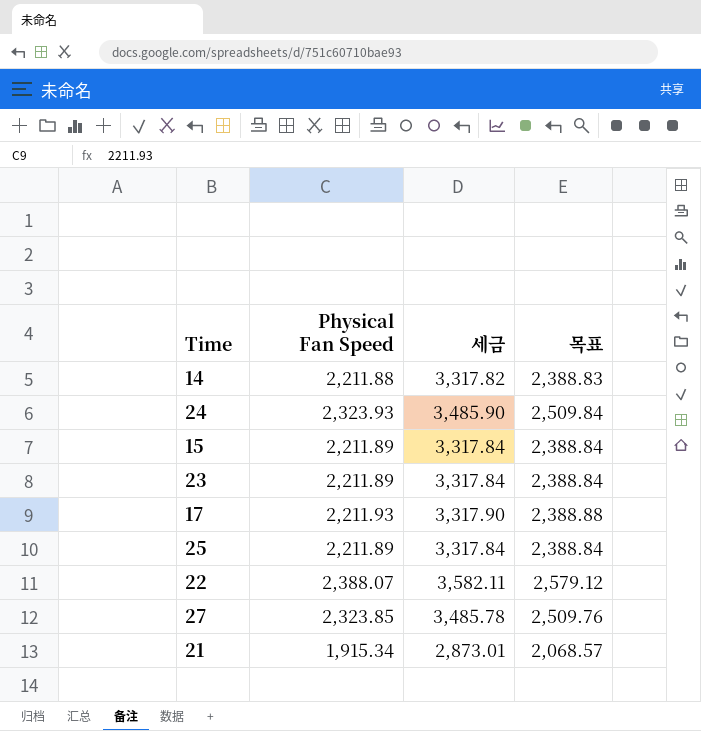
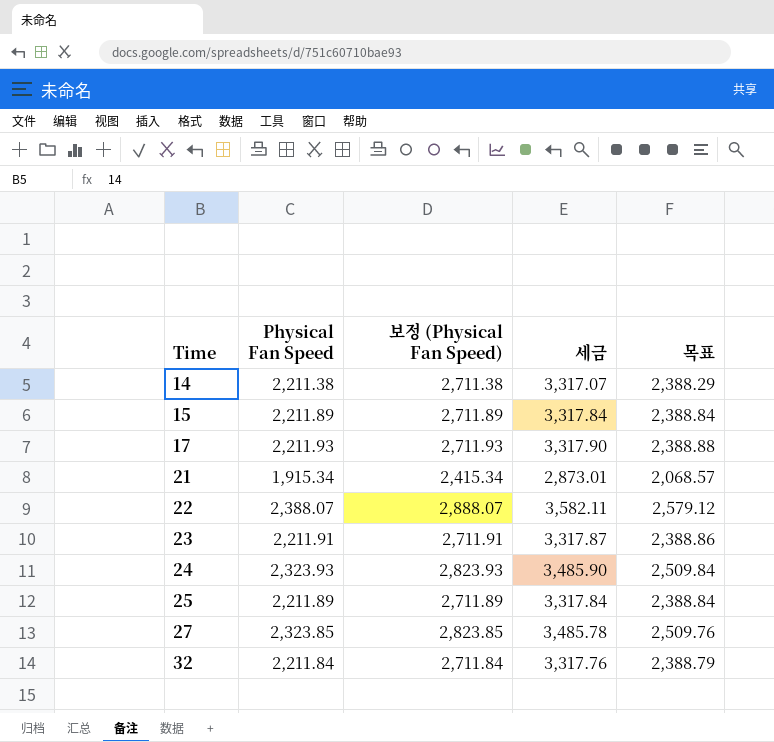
row order: none -> Time ascending
column 보정 (Physical Fan Speed) | formula: none -> [Physical Fan Speed] + 500
14 | Physical Fan Speed: 2,211.88 -> 2,211.38
14 | 세금: 3,317.82 -> 3,317.07
14 | 목표: 2,388.83 -> 2,388.29
23 | Physical Fan Speed: 2,211.89 -> 2,211.91
23 | 세금: 3,317.84 -> 3,317.87
23 | 목표: 2,388.84 -> 2,388.86
row 32: none -> 2,211.84 | 2,711.84 | 3,317.76 | 2,388.79

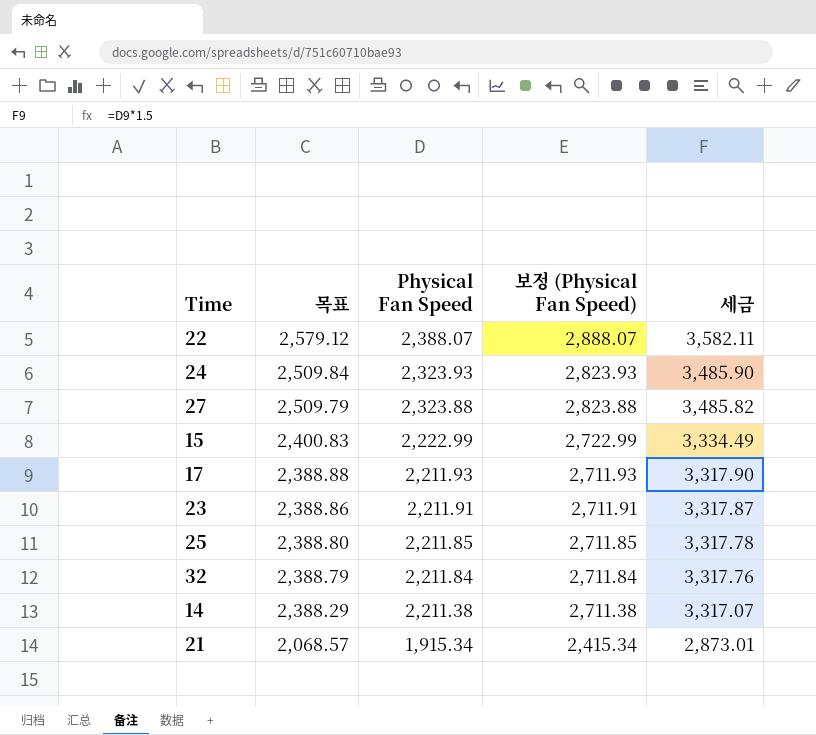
row order: Time ascending -> 목표 descending
column 목표 | position: 5 -> 2
27 | 목표: 2,509.76 -> 2,509.79
27 | Physical Fan Speed: 2,323.85 -> 2,323.88
27 | 보정 (Physical Fan Speed): 2,823.85 -> 2,823.88
27 | 세금: 3,485.78 -> 3,485.82
15 | 목표: 2,388.84 -> 2,400.83
15 | Physical Fan Speed: 2,211.89 -> 2,222.99
15 | 보정 (Physical Fan Speed): 2,711.89 -> 2,722.99
15 | 세금: 3,317.84 -> 3,334.49
25 | 목표: 2,388.84 -> 2,388.80
25 | Physical Fan Speed: 2,211.89 -> 2,211.85
25 | 보정 (Physical Fan Speed): 2,711.89 -> 2,711.85
25 | 세금: 3,317.84 -> 3,317.78

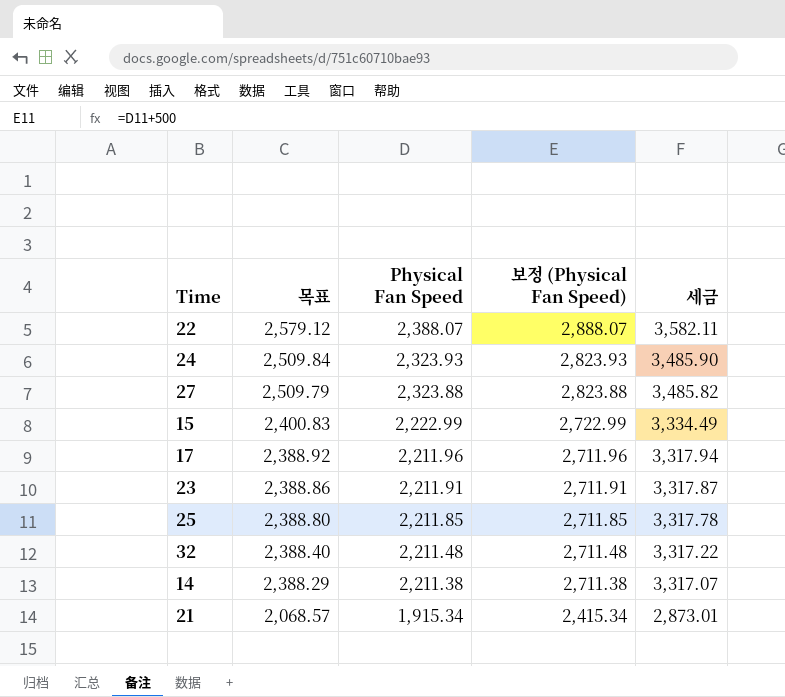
17 | 목표: 2,388.88 -> 2,388.92
17 | Physical Fan Speed: 2,211.93 -> 2,211.96
17 | 보정 (Physical Fan Speed): 2,711.93 -> 2,711.96
17 | 세금: 3,317.90 -> 3,317.94
32 | 목표: 2,388.79 -> 2,388.40
32 | Physical Fan Speed: 2,211.84 -> 2,211.48
32 | 보정 (Physical Fan Speed): 2,711.84 -> 2,711.48
32 | 세금: 3,317.76 -> 3,317.22

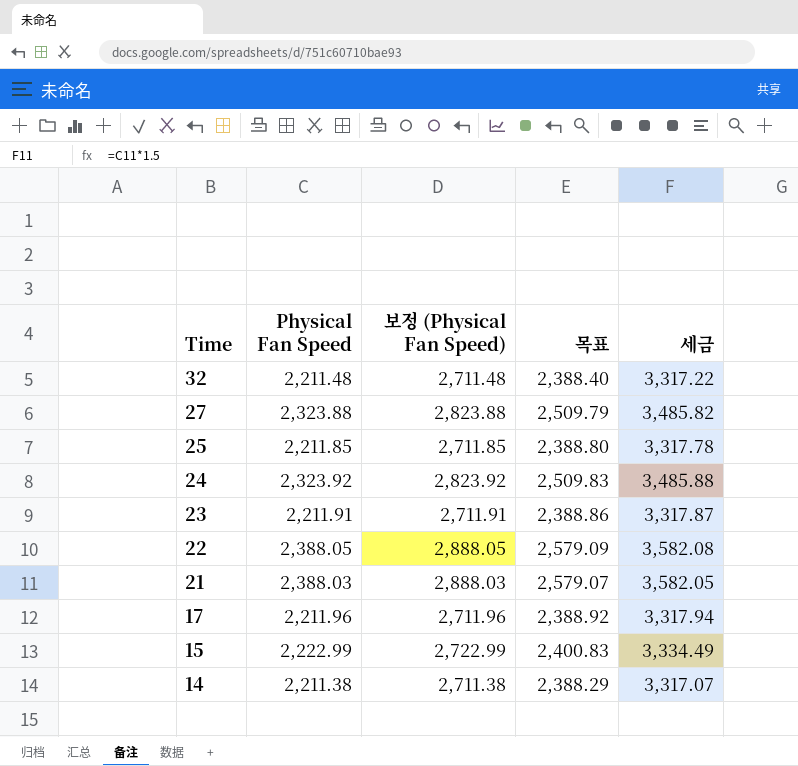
row order: 목표 descending -> Time descending
column 목표 | position: 2 -> 4
24 | Physical Fan Speed: 2,323.93 -> 2,323.92
24 | 보정 (Physical Fan Speed): 2,823.93 -> 2,823.92
24 | 목표: 2,509.84 -> 2,509.83
24 | 세금: 3,485.90 -> 3,485.88
22 | Physical Fan Speed: 2,388.07 -> 2,388.05
22 | 보정 (Physical Fan Speed): 2,888.07 -> 2,888.05
22 | 목표: 2,579.12 -> 2,579.09
22 | 세금: 3,582.11 -> 3,582.08
21 | Physical Fan Speed: 1,915.34 -> 2,388.03
21 | 보정 (Physical Fan Speed): 2,415.34 -> 2,888.03
21 | 목표: 2,068.57 -> 2,579.07
21 | 세금: 2,873.01 -> 3,582.05

